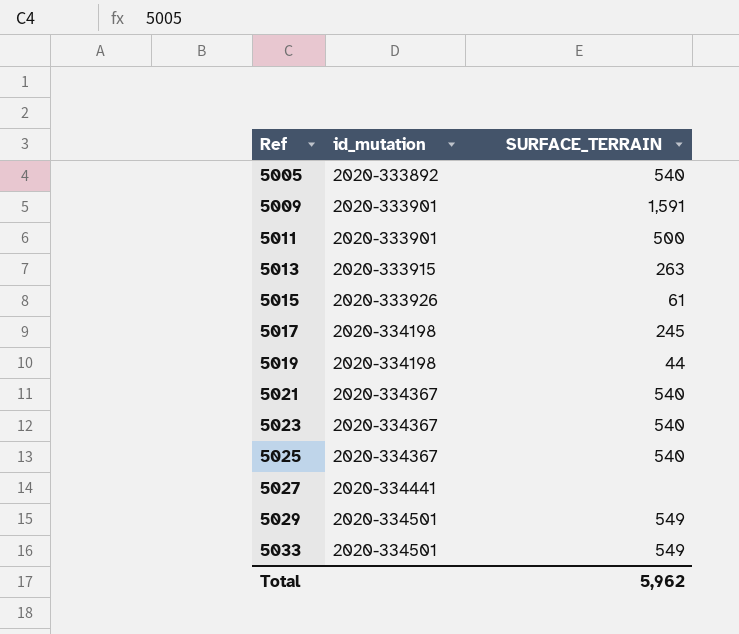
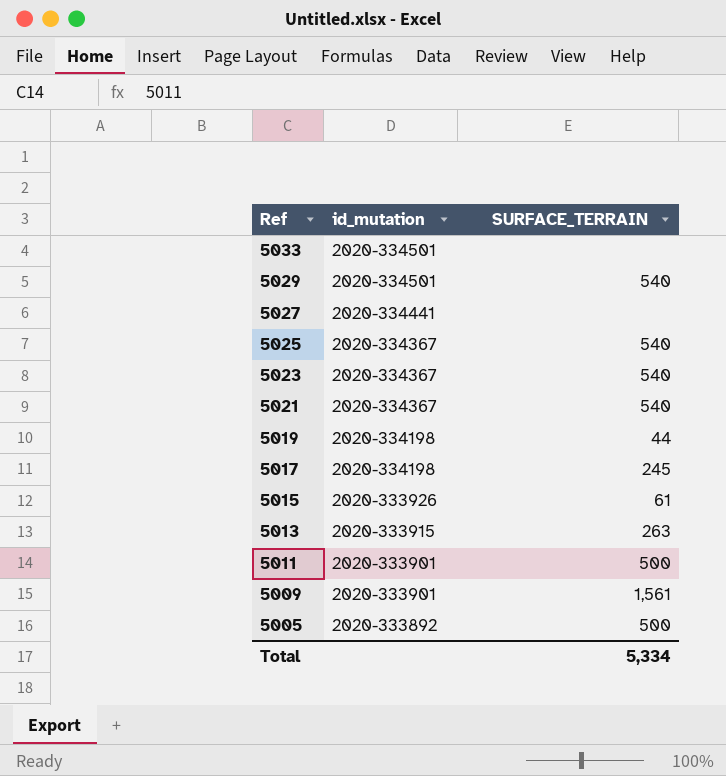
row order: Ref ascending -> Ref descending
5033 | SURFACE_TERRAIN: 549 -> none
5029 | SURFACE_TERRAIN: 549 -> 540
5009 | SURFACE_TERRAIN: 1,591 -> 1,561
5005 | SURFACE_TERRAIN: 540 -> 500
Total | SURFACE_TERRAIN: 5,962 -> 5,334

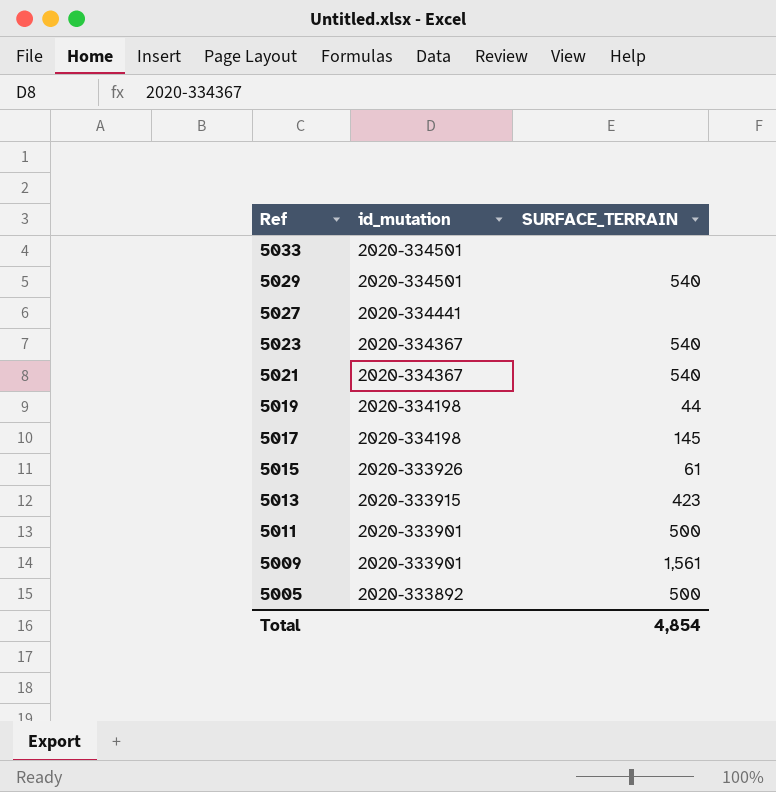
row 5025: 2020-334367 | 540 -> none
5017 | SURFACE_TERRAIN: 245 -> 145
5013 | SURFACE_TERRAIN: 263 -> 423
Total | SURFACE_TERRAIN: 5,334 -> 4,854

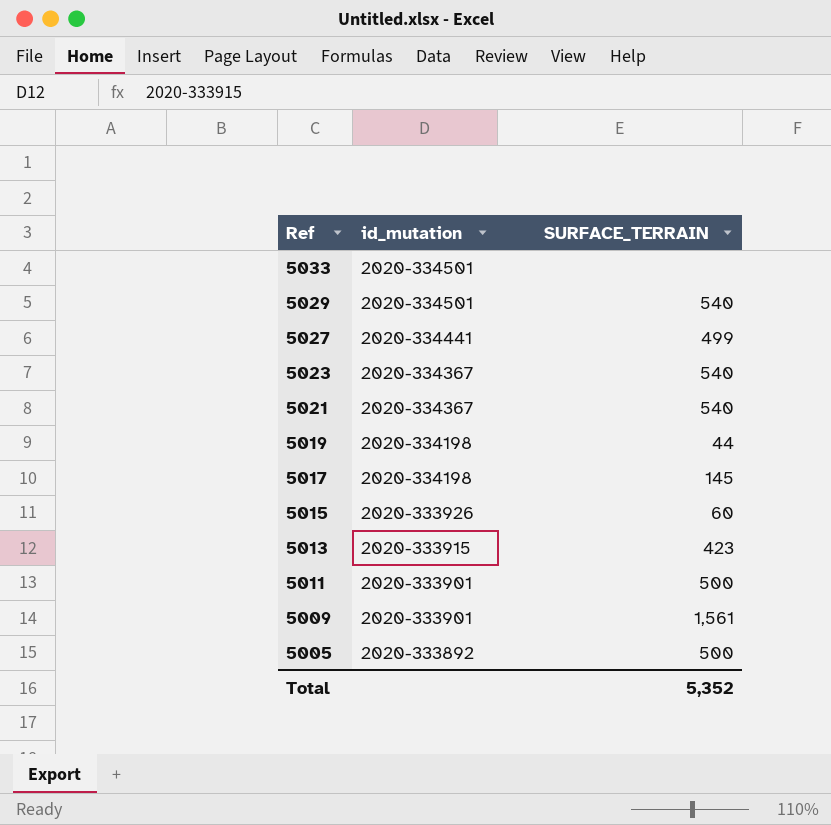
5027 | SURFACE_TERRAIN: none -> 499
5015 | SURFACE_TERRAIN: 61 -> 60
Total | SURFACE_TERRAIN: 4,854 -> 5,352

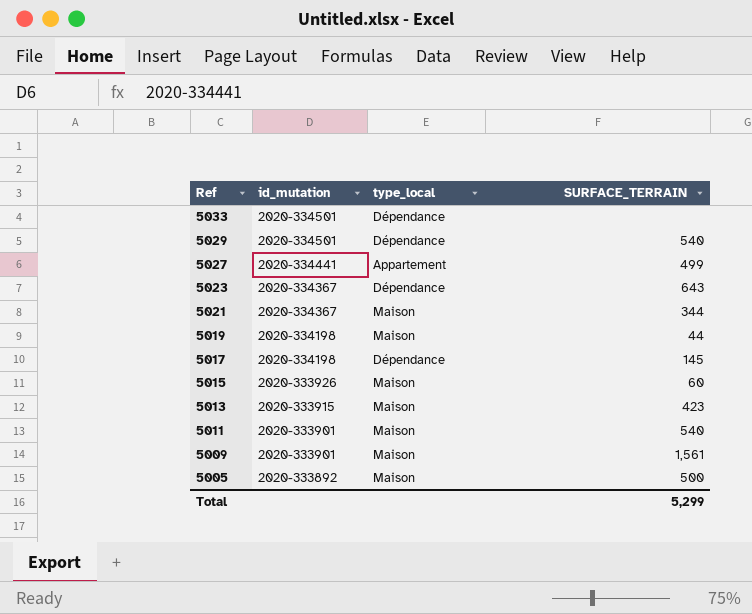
column type_local | position: none -> 3
5023 | SURFACE_TERRAIN: 540 -> 643
5021 | SURFACE_TERRAIN: 540 -> 344
5011 | SURFACE_TERRAIN: 500 -> 540
Total | SURFACE_TERRAIN: 5,352 -> 5,299

